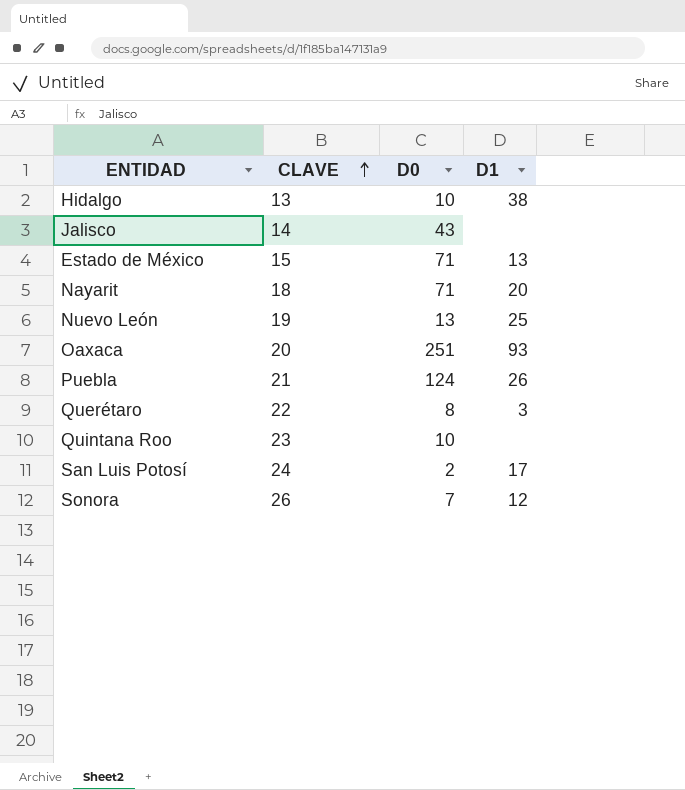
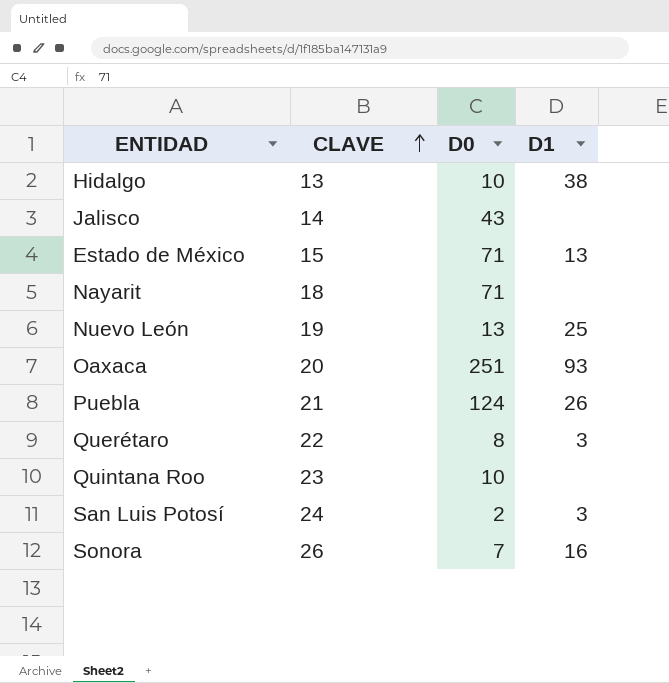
Nayarit | D1: 20 -> none
San Luis Potosí | D1: 17 -> 3
Sonora | D1: 12 -> 16

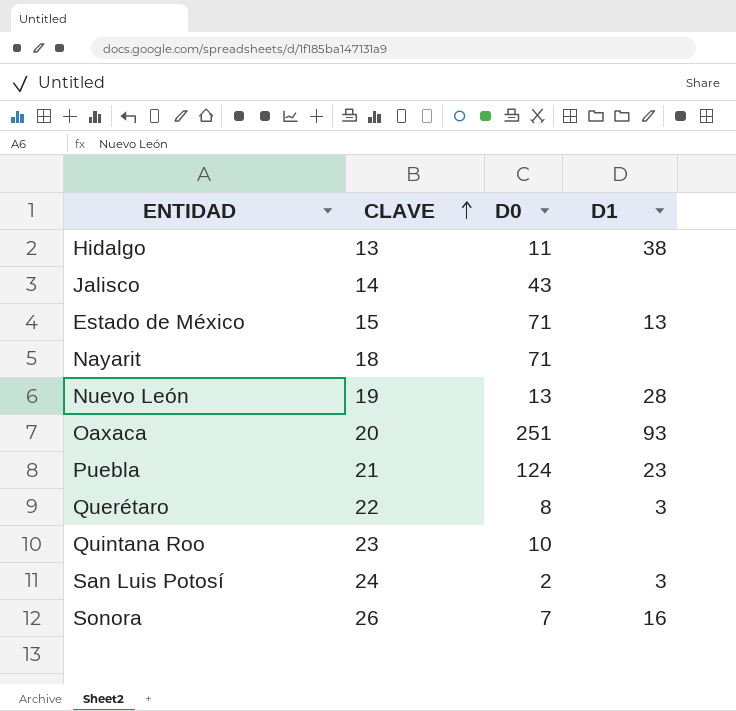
Hidalgo | D0: 10 -> 11
Nuevo León | D1: 25 -> 28
Puebla | D1: 26 -> 23

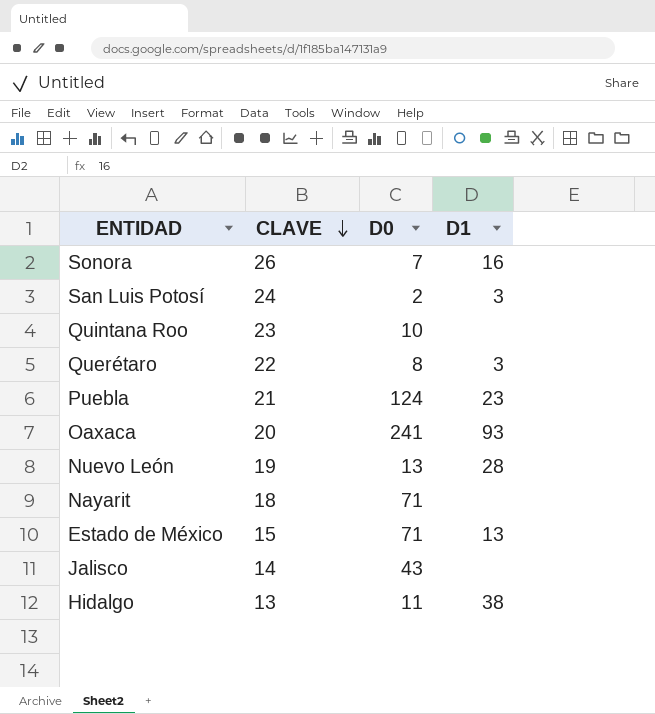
row order: CLAVE ascending -> CLAVE descending
Oaxaca | D0: 251 -> 241

